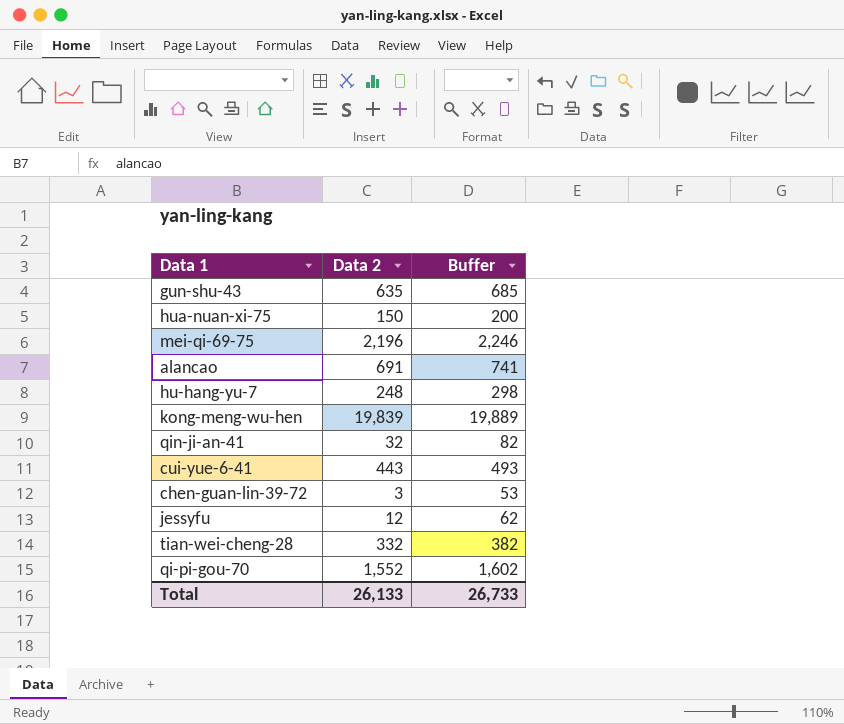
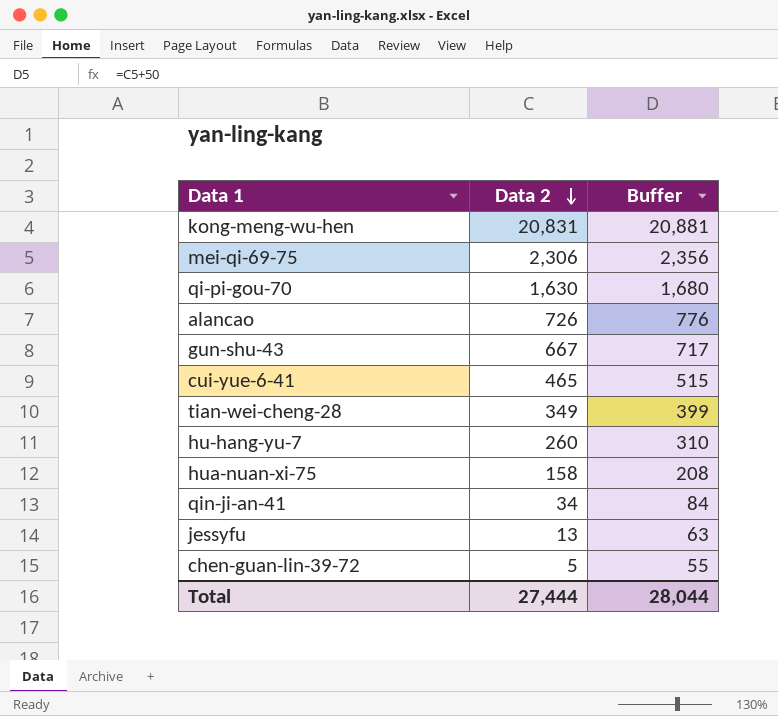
row order: none -> Data 2 descending
kong-meng-wu-hen | Data 2: 19,839 -> 20,831
kong-meng-wu-hen | Buffer: 19,889 -> 20,881
mei-qi-69-75 | Data 2: 2,196 -> 2,306
mei-qi-69-75 | Buffer: 2,246 -> 2,356
qi-pi-gou-70 | Data 2: 1,552 -> 1,630
qi-pi-gou-70 | Buffer: 1,602 -> 1,680
alancao | Data 2: 691 -> 726
alancao | Buffer: 741 -> 776
gun-shu-43 | Data 2: 635 -> 667
gun-shu-43 | Buffer: 685 -> 717
cui-yue-6-41 | Data 2: 443 -> 465
cui-yue-6-41 | Buffer: 493 -> 515
tian-wei-cheng-28 | Data 2: 332 -> 349
tian-wei-cheng-28 | Buffer: 382 -> 399
hu-hang-yu-7 | Data 2: 248 -> 260
hu-hang-yu-7 | Buffer: 298 -> 310
hua-nuan-xi-75 | Data 2: 150 -> 158
hua-nuan-xi-75 | Buffer: 200 -> 208
qin-ji-an-41 | Data 2: 32 -> 34
qin-ji-an-41 | Buffer: 82 -> 84
jessyfu | Data 2: 12 -> 13
jessyfu | Buffer: 62 -> 63
chen-guan-lin-39-72 | Data 2: 3 -> 5
chen-guan-lin-39-72 | Buffer: 53 -> 55
Total | Data 2: 26,133 -> 27,444
Total | Buffer: 26,733 -> 28,044

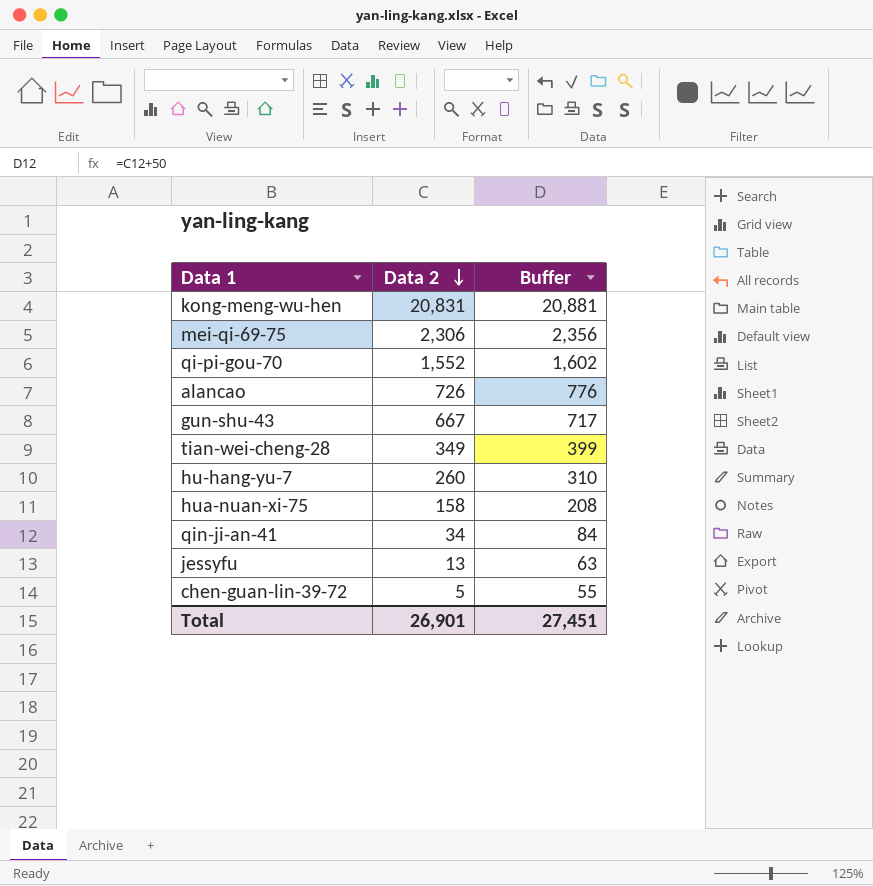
row cui-yue-6-41: 465 | 515 -> none
qi-pi-gou-70 | Data 2: 1,630 -> 1,552
qi-pi-gou-70 | Buffer: 1,680 -> 1,602
Total | Data 2: 27,444 -> 26,901
Total | Buffer: 28,044 -> 27,451

